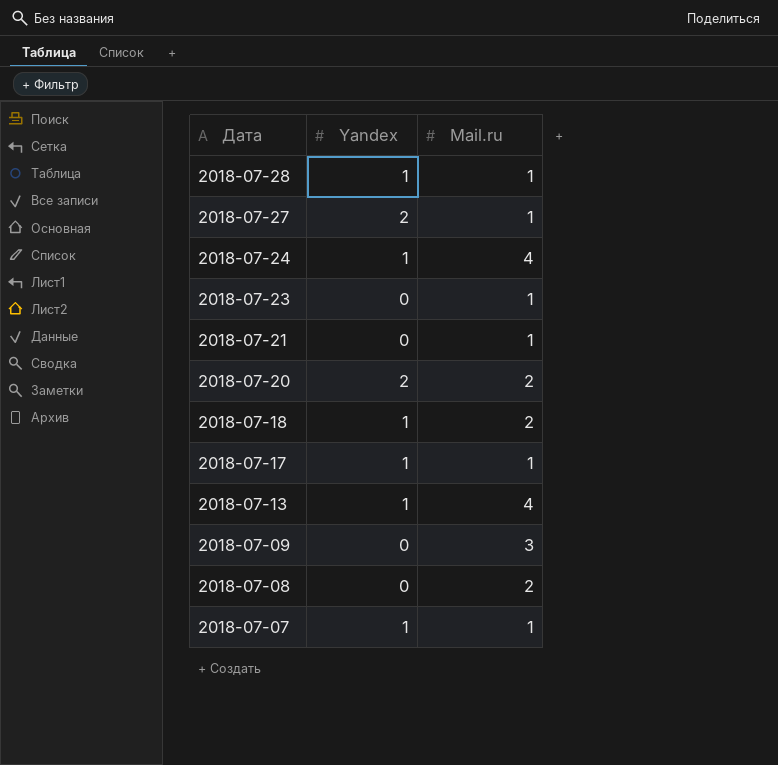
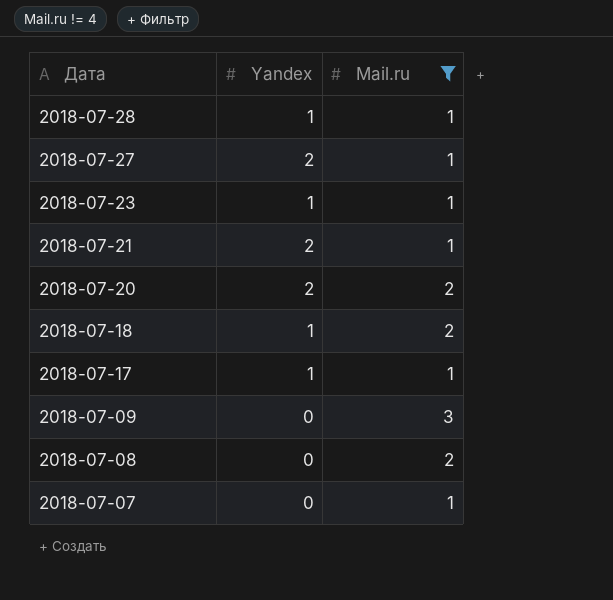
filter: none -> Mail.ru != 4
2018-07-23 | Yandex: 0 -> 1
2018-07-21 | Yandex: 0 -> 2
2018-07-07 | Yandex: 1 -> 0

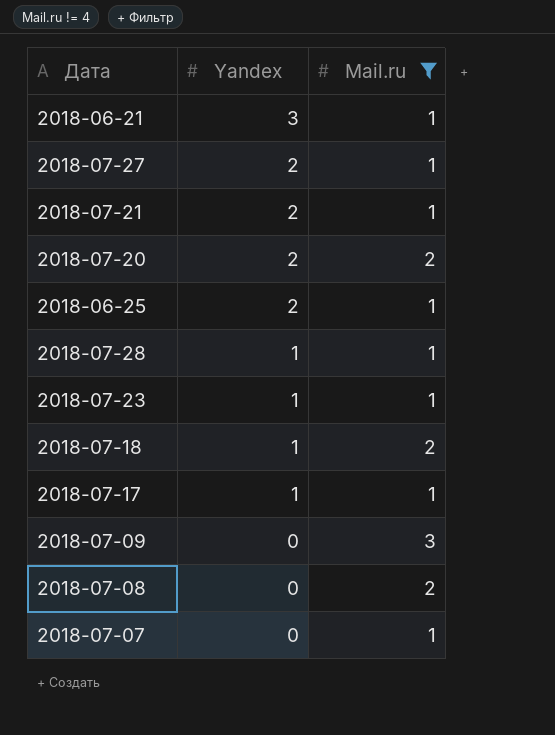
row order: Дата descending -> Yandex descending
row 2018-06-21: none -> 3 | 1
row 2018-06-25: none -> 2 | 1

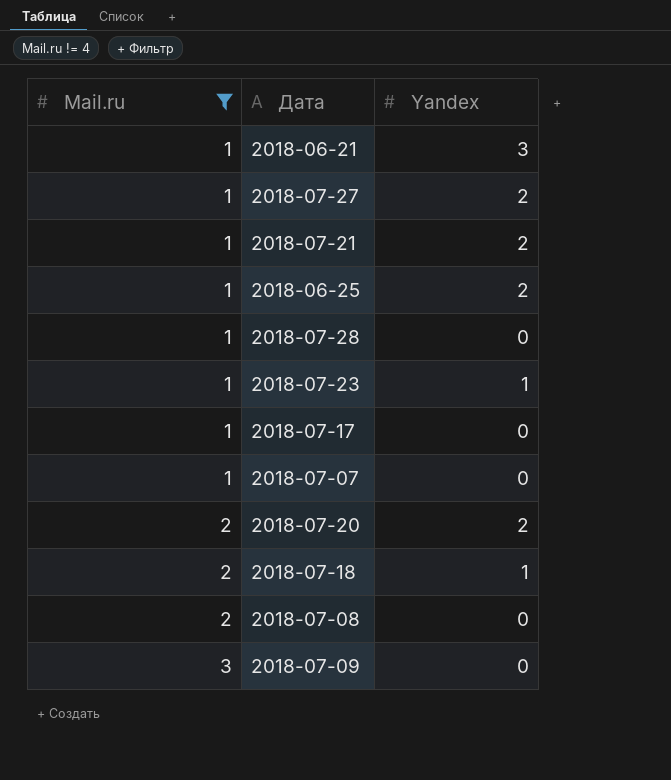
row order: Yandex descending -> Mail.ru ascending
column Mail.ru | position: 3 -> 1
2018-07-28 | Yandex: 1 -> 0
2018-07-17 | Yandex: 1 -> 0

